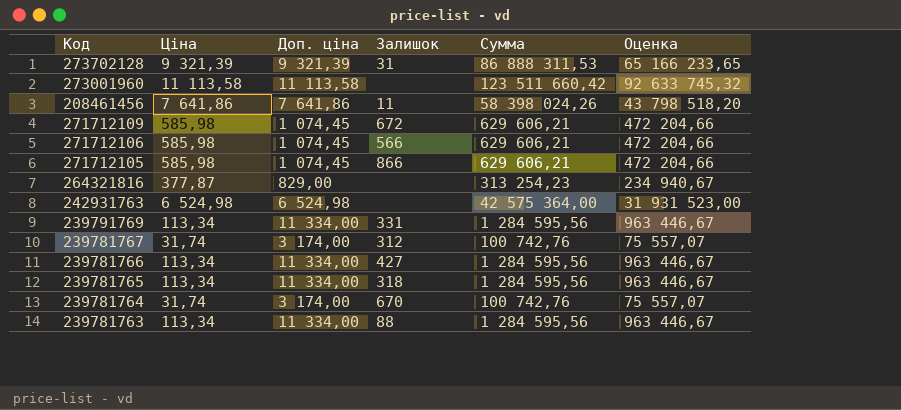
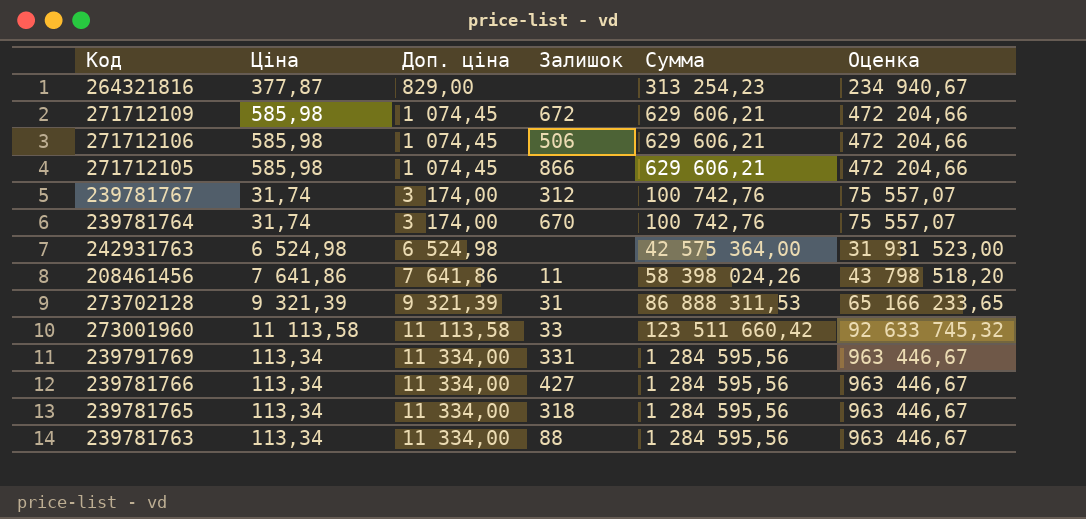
row order: none -> Доп. ціна ascending
271712106 | Залишок: 566 -> 506
273001960 | Залишок: none -> 33

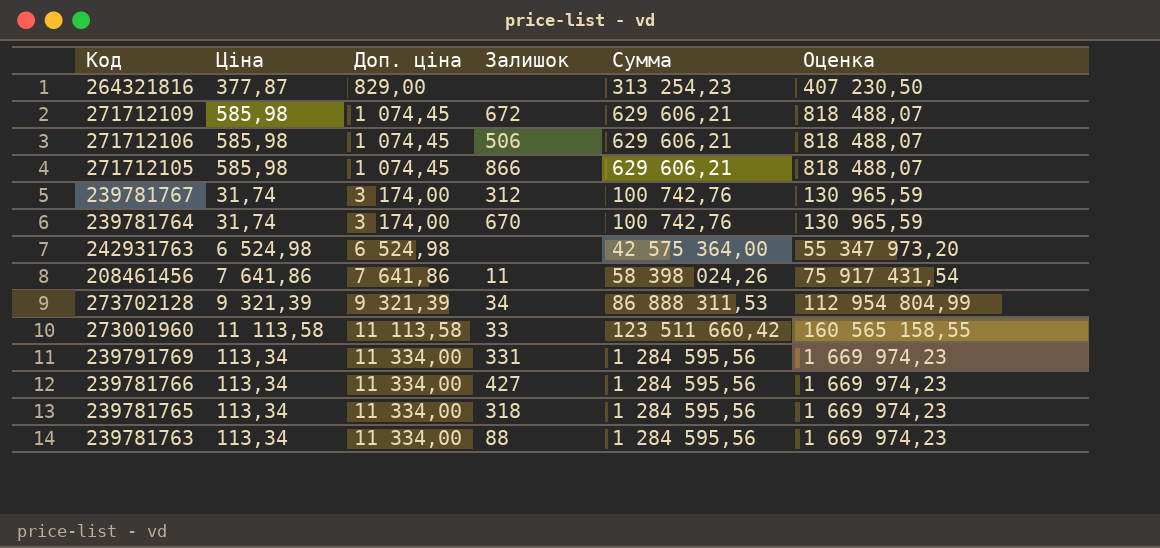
column Оценка | formula: [Сумма] * 0,75 -> [Сумма] * 1,3
273702128 | Залишок: 31 -> 34

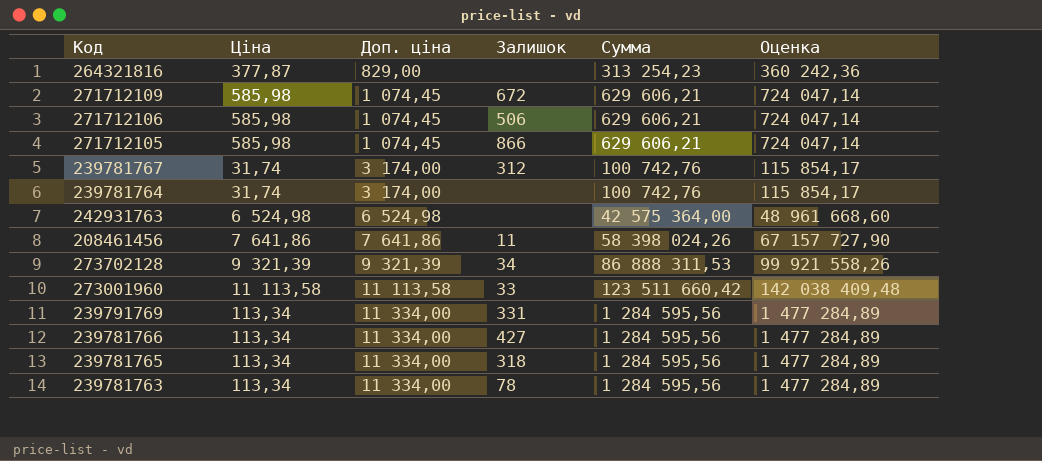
column Оценка | formula: [Сумма] * 1,3 -> [Сумма] * 1,15
239781764 | Залишок: 670 -> none
239781763 | Залишок: 88 -> 78

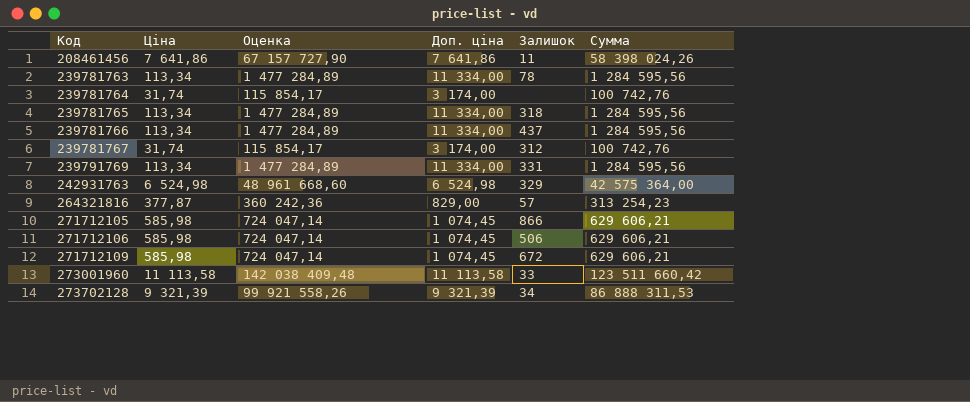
row order: Доп. ціна ascending -> Код ascending
column Оценка | position: 6 -> 3
239781766 | Залишок: 427 -> 437
242931763 | Залишок: none -> 329
264321816 | Залишок: none -> 57

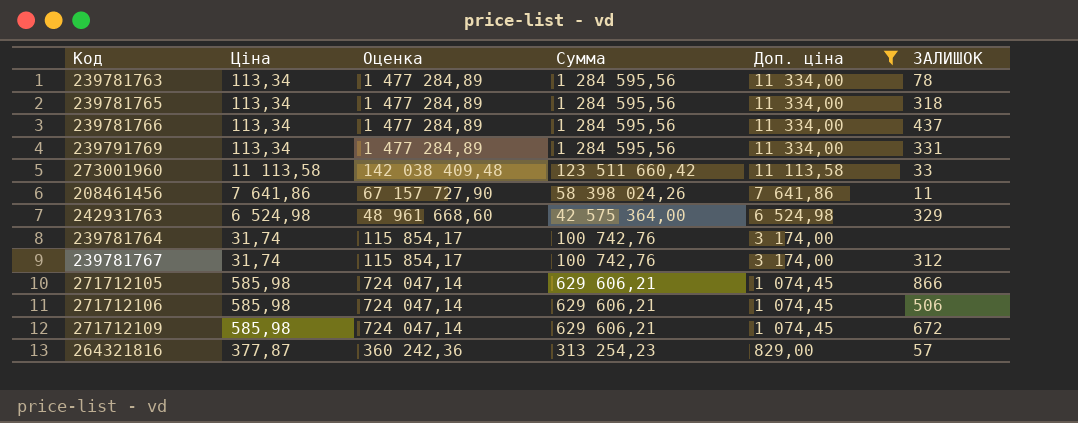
filter: none -> Доп. ціна != 9 321,39
row order: Код ascending -> Доп. ціна descending
column Сумма | position: 6 -> 4
column name: Залишок -> ЗАЛИШОК

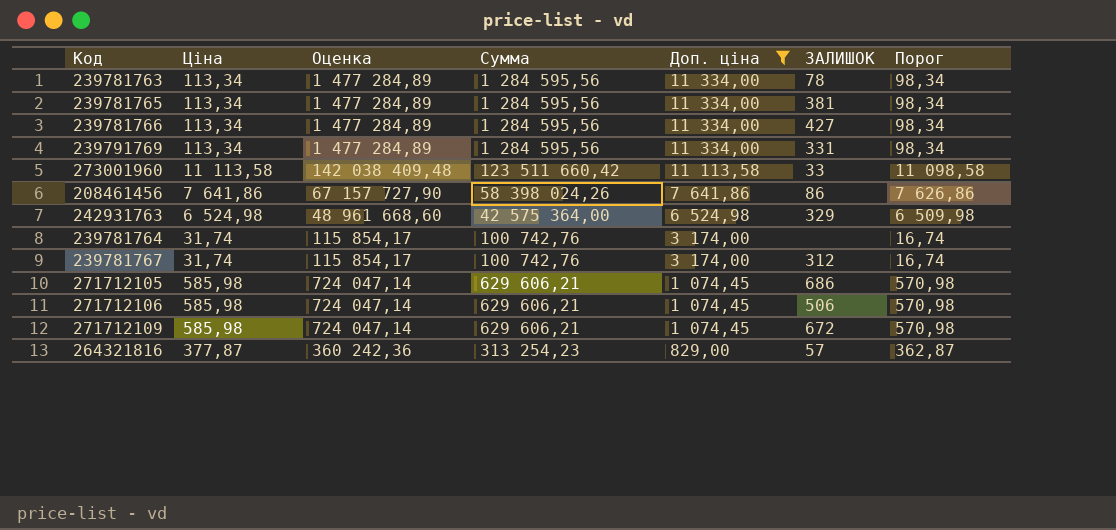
column Порог | formula: none -> [Ціна] - 15
239781765 | ЗАЛИШОК: 318 -> 381
239781766 | ЗАЛИШОК: 437 -> 427
208461456 | ЗАЛИШОК: 11 -> 86
271712105 | ЗАЛИШОК: 866 -> 686

